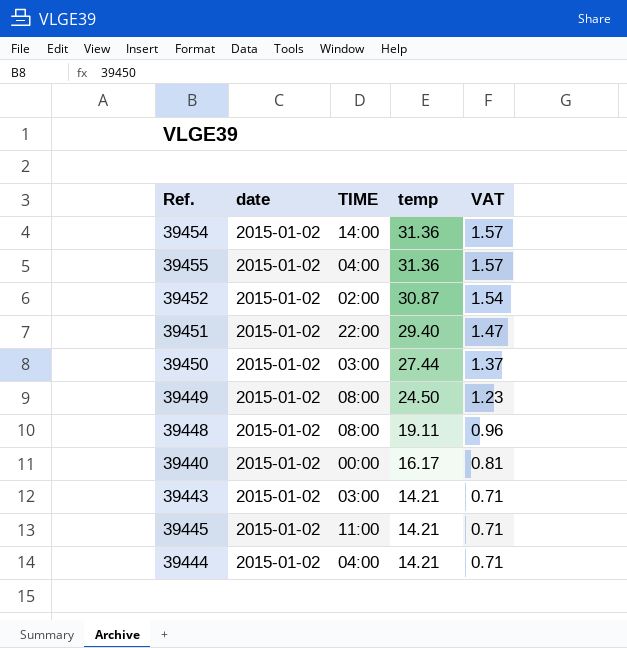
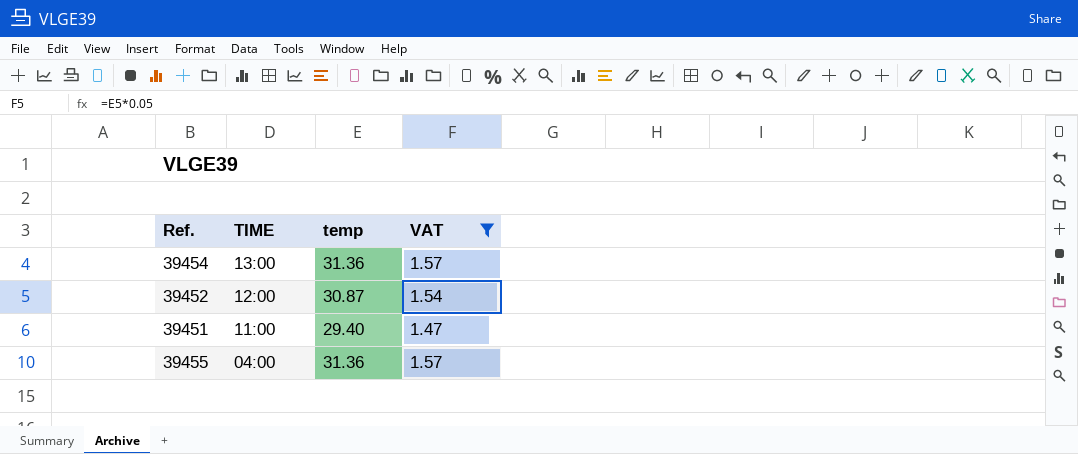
filter: none -> VAT >= 1.47
row order: temp descending -> TIME descending
column date | position: 2 -> none
39454 | TIME: 14:00 -> 13:00
39452 | TIME: 02:00 -> 12:00
39451 | TIME: 22:00 -> 11:00

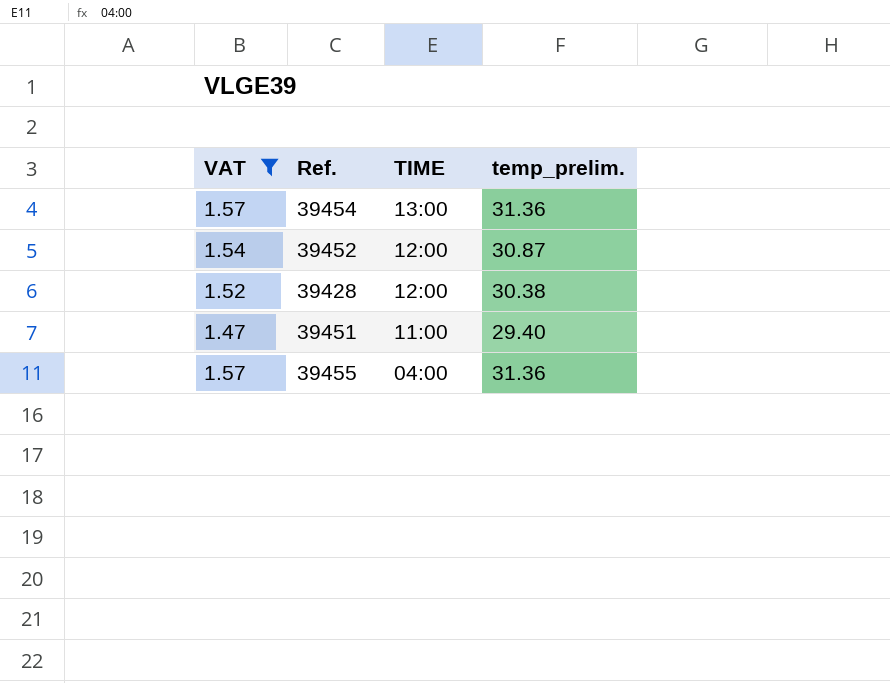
column VAT | position: 4 -> 1
column name: temp -> temp_prelim.
row 39428: none -> 1.52 | 12:00 | 30.38

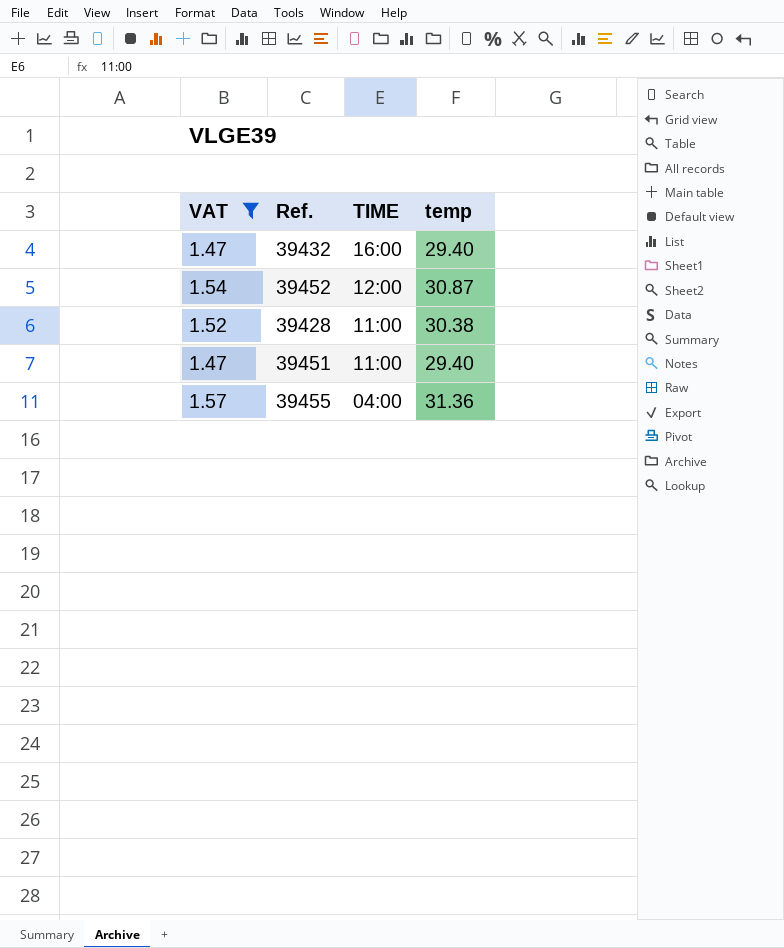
column name: temp_prelim. -> temp
row 39454: 1.57 | 13:00 | 31.36 -> none
row 39432: none -> 1.47 | 16:00 | 29.40
39428 | TIME: 12:00 -> 11:00

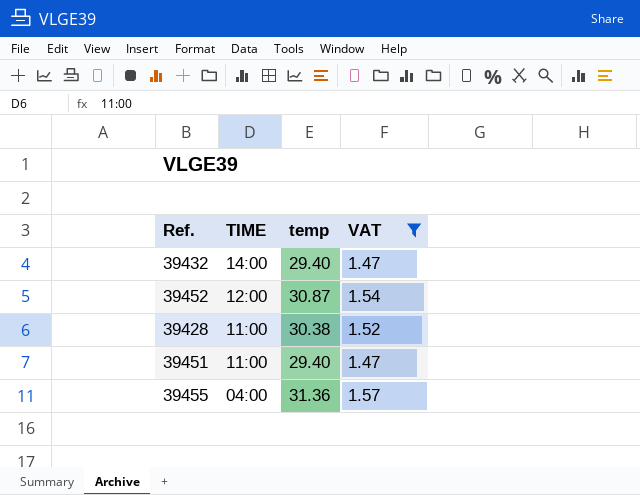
column VAT | position: 1 -> 4
39432 | TIME: 16:00 -> 14:00

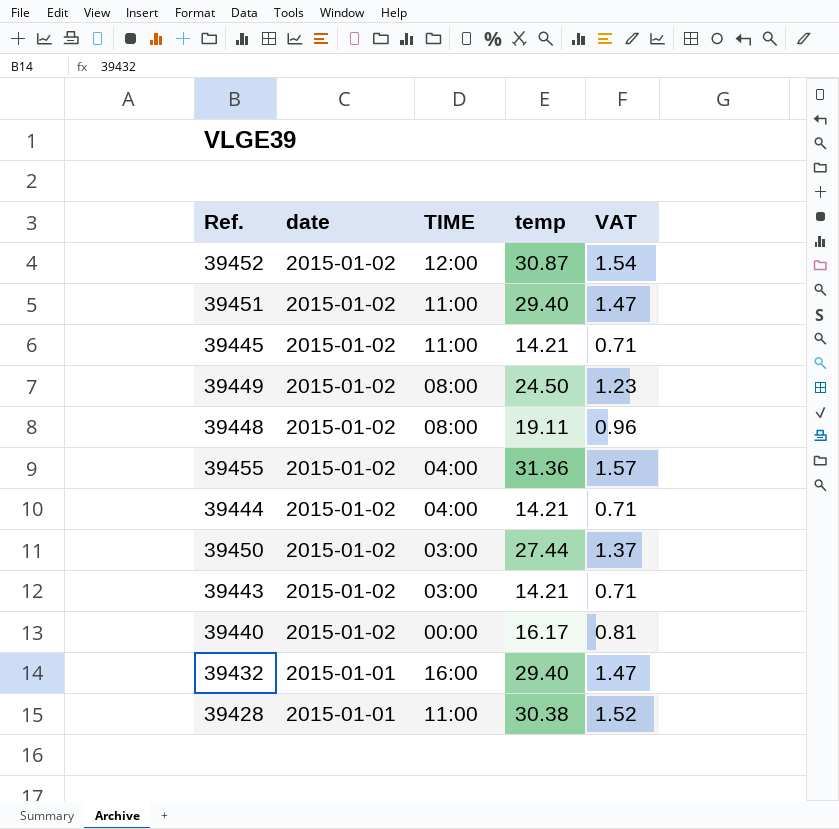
filter: VAT >= 1.47 -> none
row order: TIME descending -> date descending
column date | position: none -> 2
39432 | TIME: 14:00 -> 16:00

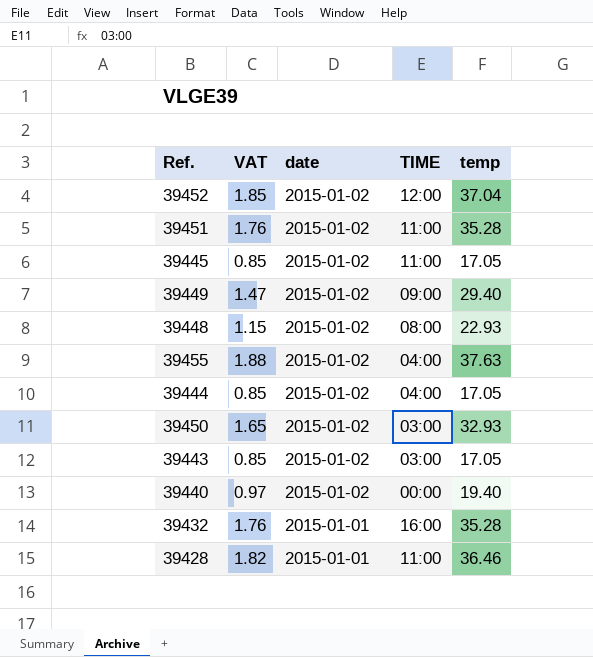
column VAT | position: 5 -> 2
39452 | VAT: 1.54 -> 1.85
39452 | temp: 30.87 -> 37.04
39451 | VAT: 1.47 -> 1.76
39451 | temp: 29.40 -> 35.28
39445 | VAT: 0.71 -> 0.85
39445 | temp: 14.21 -> 17.05
39449 | VAT: 1.23 -> 1.47
39449 | TIME: 08:00 -> 09:00
39449 | temp: 24.50 -> 29.40
39448 | VAT: 0.96 -> 1.15
39448 | temp: 19.11 -> 22.93
39455 | VAT: 1.57 -> 1.88
39455 | temp: 31.36 -> 37.63
39444 | VAT: 0.71 -> 0.85
39444 | temp: 14.21 -> 17.05
39450 | VAT: 1.37 -> 1.65
39450 | temp: 27.44 -> 32.93
39443 | VAT: 0.71 -> 0.85
39443 | temp: 14.21 -> 17.05
39440 | VAT: 0.81 -> 0.97
39440 | temp: 16.17 -> 19.40
39432 | VAT: 1.47 -> 1.76
39432 | temp: 29.40 -> 35.28
39428 | VAT: 1.52 -> 1.82
39428 | temp: 30.38 -> 36.46

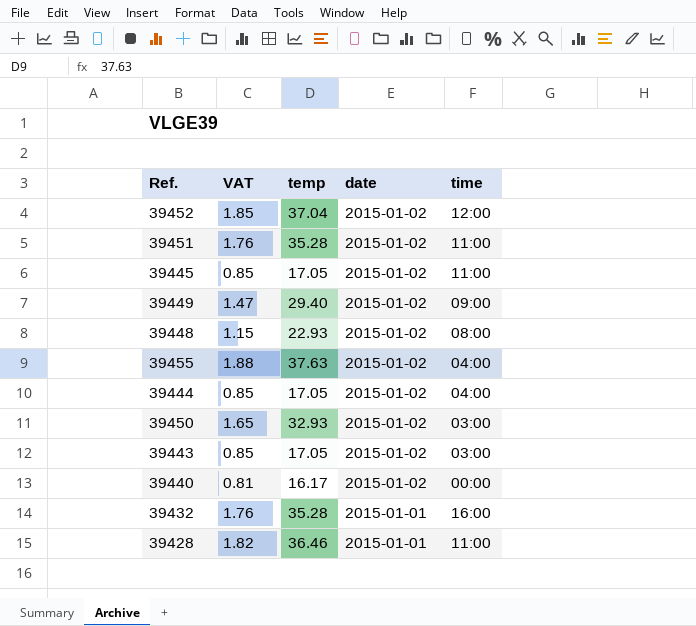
column temp | position: 5 -> 3
column name: TIME -> time
39440 | VAT: 0.97 -> 0.81
39440 | temp: 19.40 -> 16.17

